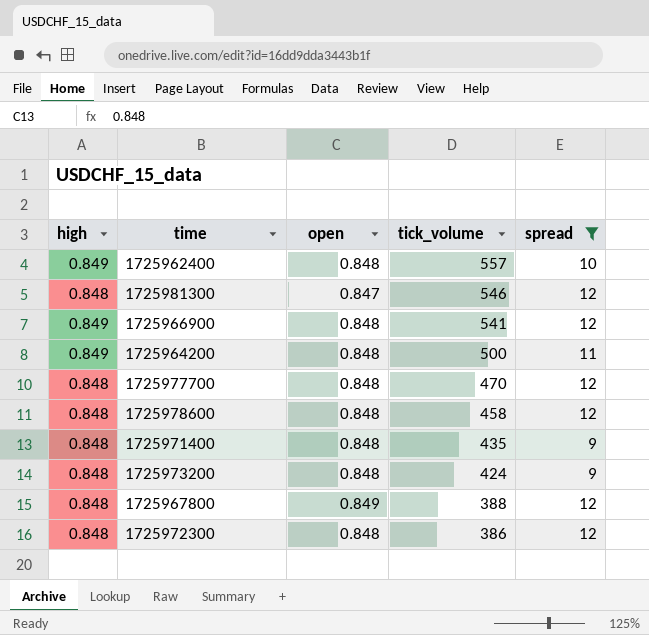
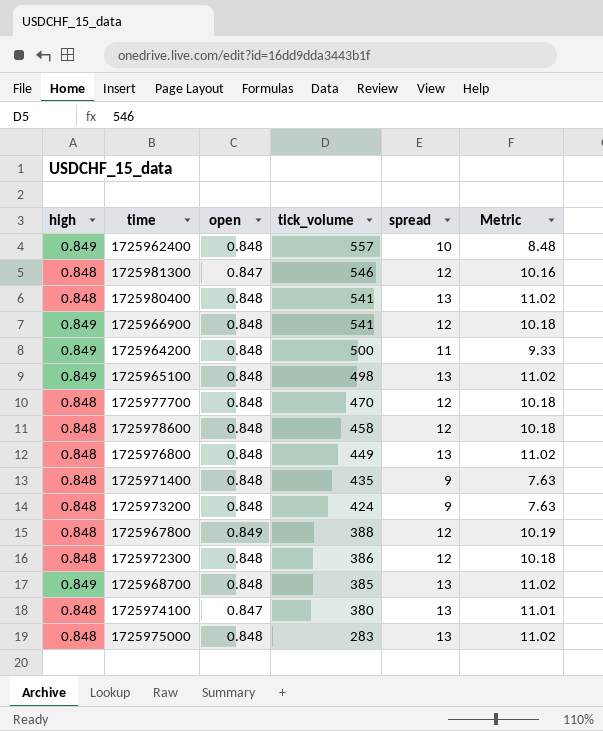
filter: spread != 13 -> none
column Metric | formula: none -> [open] * [spread]

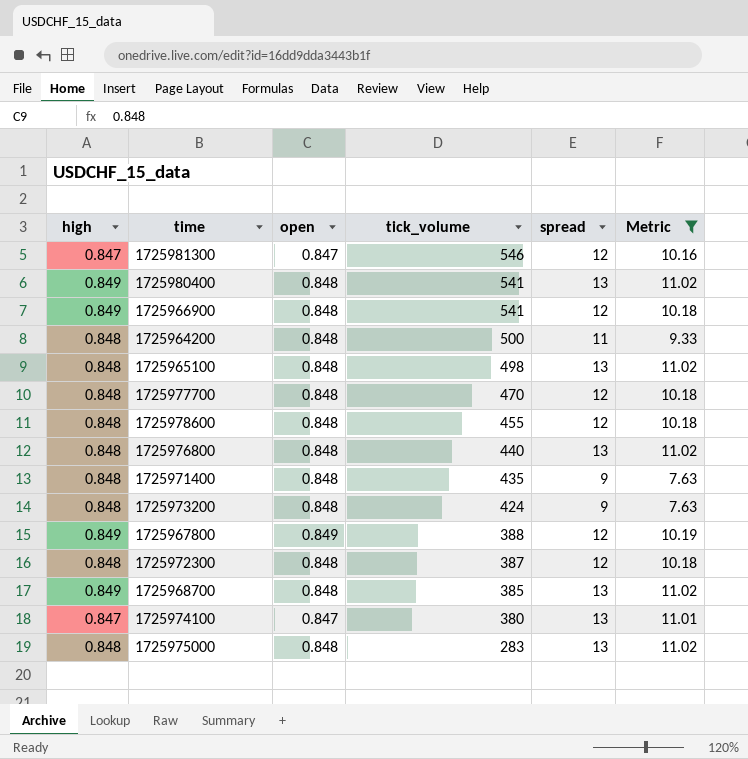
filter: none -> Metric != 8.48
1725981300 | high: 0.848 -> 0.847
1725980400 | high: 0.848 -> 0.849
1725964200 | high: 0.849 -> 0.848
1725965100 | high: 0.849 -> 0.848
1725978600 | tick_volume: 458 -> 455
1725976800 | tick_volume: 449 -> 440
1725967800 | high: 0.848 -> 0.849
1725972300 | tick_volume: 386 -> 387
1725974100 | high: 0.848 -> 0.847

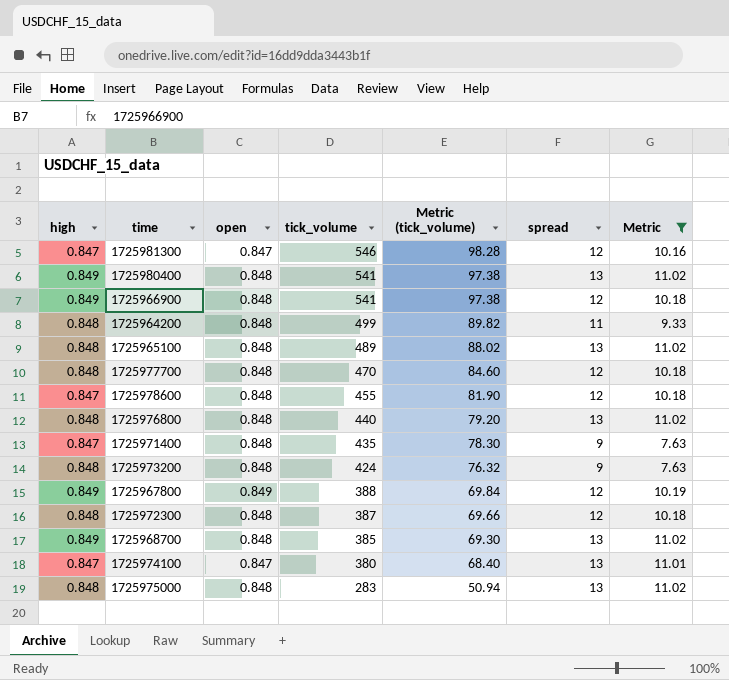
column Metric (tick_volume) | formula: none -> [tick_volume] * 0.18
1725964200 | tick_volume: 500 -> 499
1725965100 | tick_volume: 498 -> 489
1725978600 | high: 0.848 -> 0.847
1725971400 | high: 0.848 -> 0.847

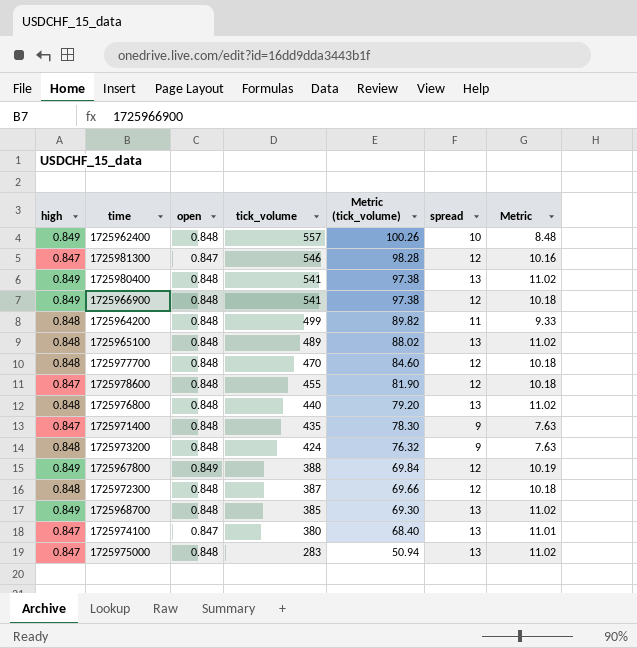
filter: Metric != 8.48 -> none
1725975000 | high: 0.848 -> 0.847

